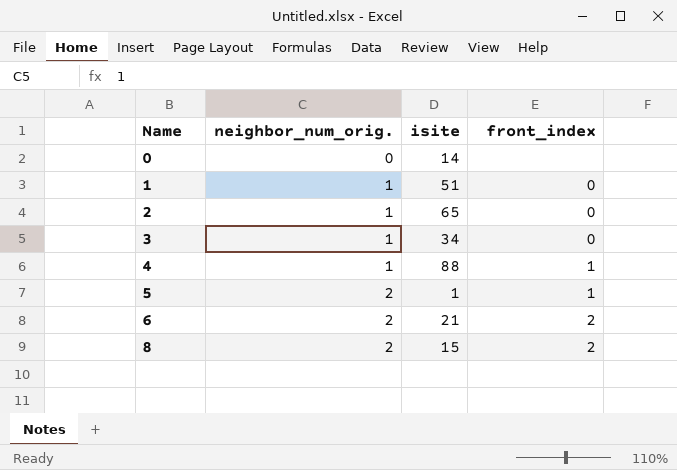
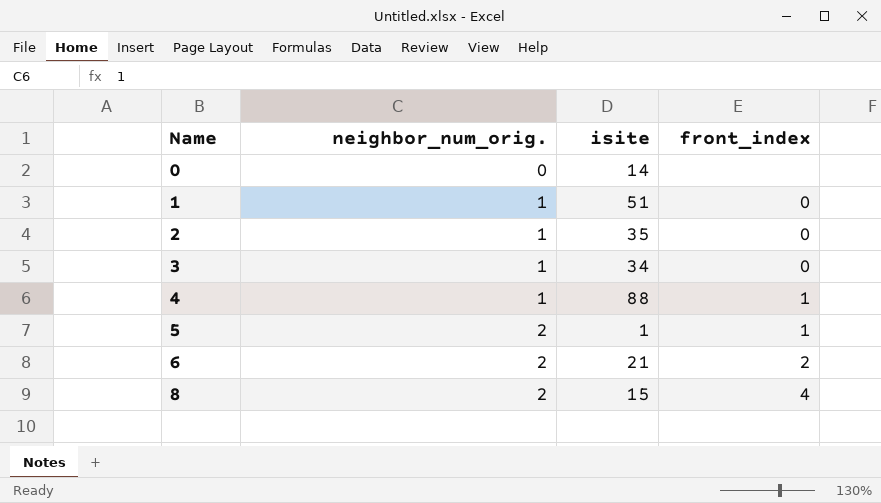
2 | isite: 65 -> 35
8 | front_index: 2 -> 4

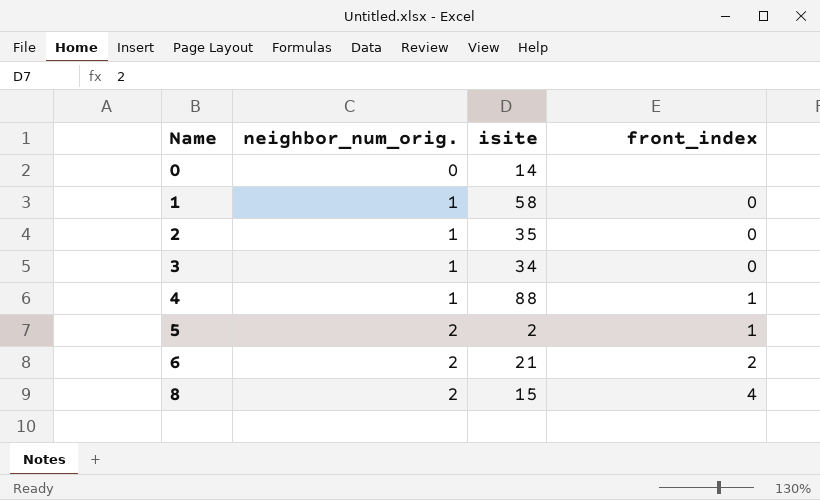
1 | isite: 51 -> 58
5 | isite: 1 -> 2

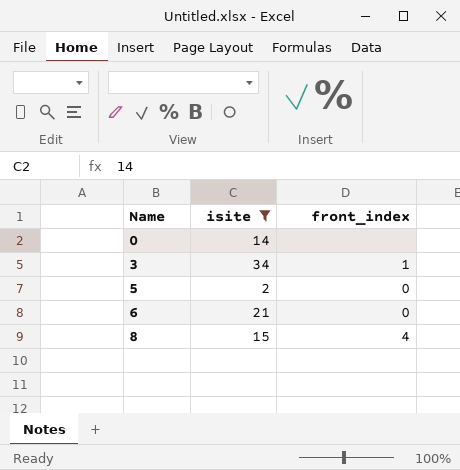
filter: none -> isite <= 34
column neighbor_num_orig. | position: 2 -> none
3 | front_index: 0 -> 1
5 | front_index: 1 -> 0
6 | front_index: 2 -> 0

